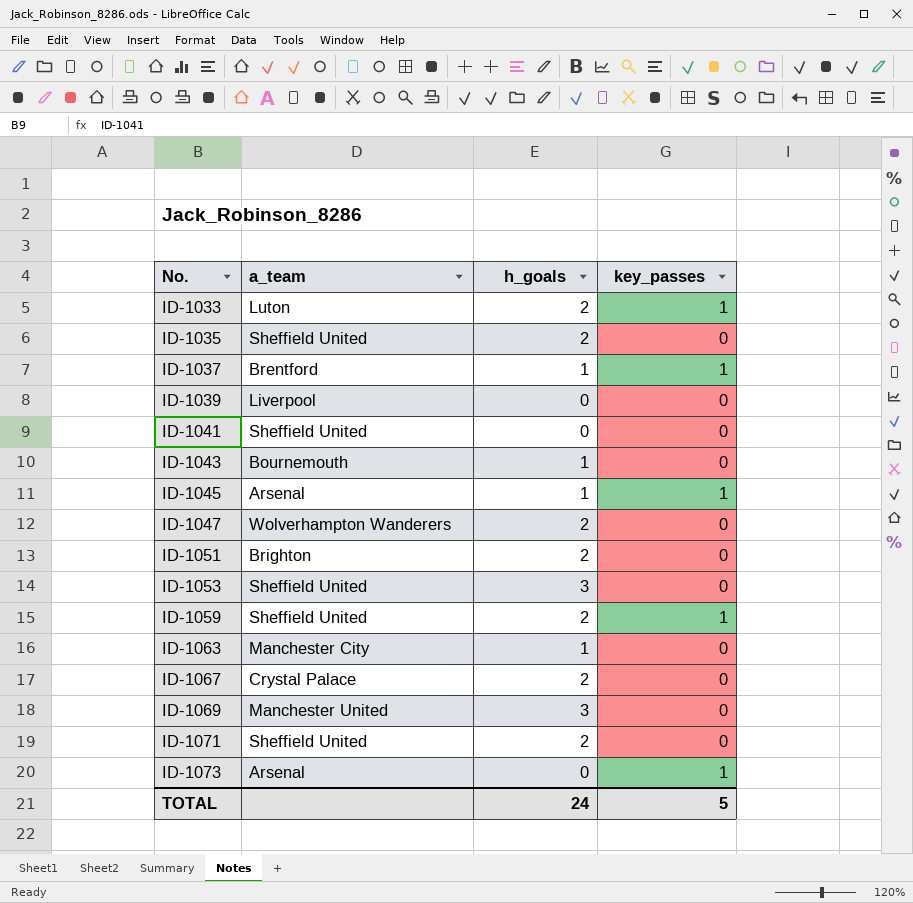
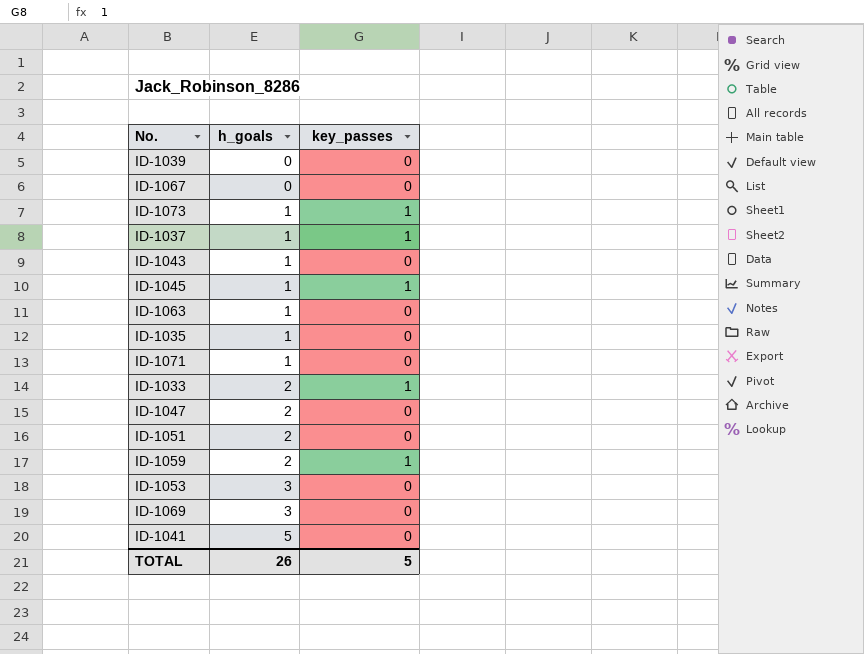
row order: No. ascending -> h_goals ascending
column a_team | position: 2 -> none
ID-1067 | h_goals: 2 -> 0
ID-1073 | h_goals: 0 -> 1
ID-1035 | h_goals: 2 -> 1
ID-1071 | h_goals: 2 -> 1
ID-1041 | h_goals: 0 -> 5
TOTAL | h_goals: 24 -> 26

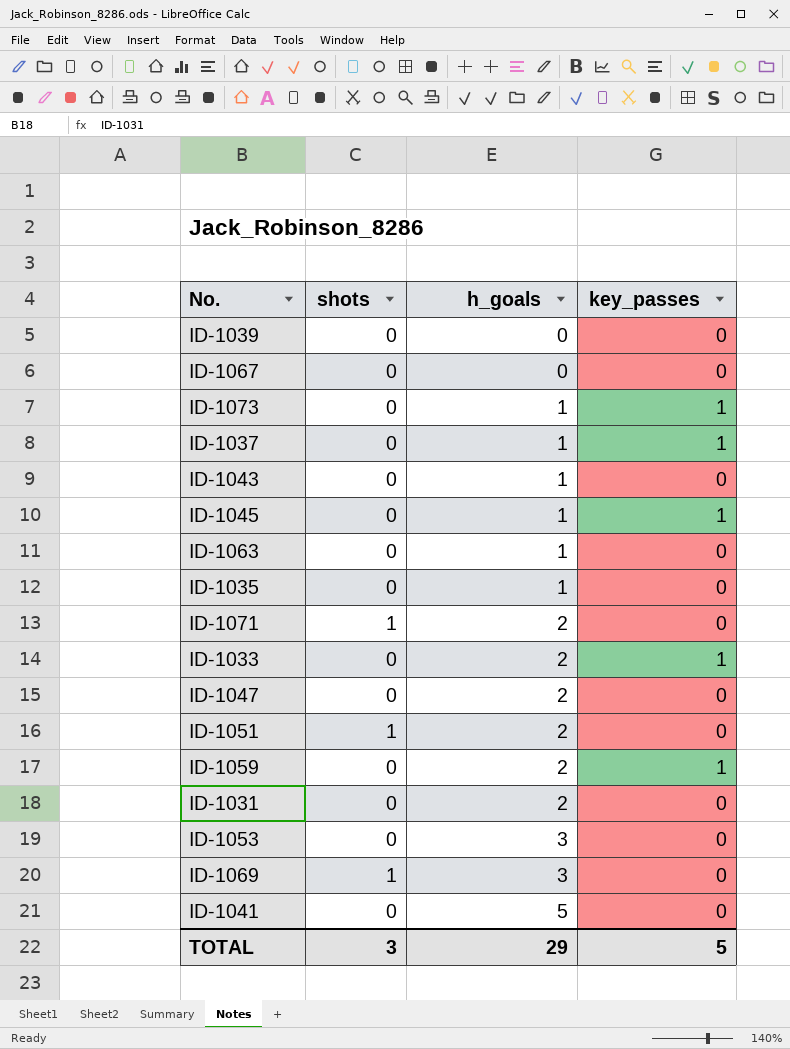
column shots | position: none -> 2
ID-1071 | h_goals: 1 -> 2
row ID-1031: none -> 0 | 2 | 0
TOTAL | h_goals: 26 -> 29

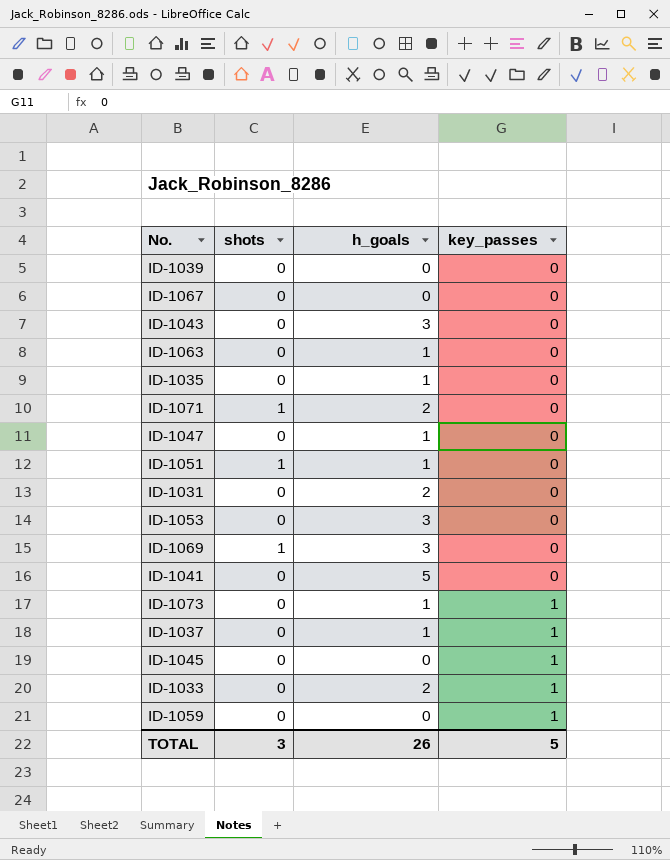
row order: h_goals ascending -> key_passes ascending
ID-1043 | h_goals: 1 -> 3
ID-1047 | h_goals: 2 -> 1
ID-1051 | h_goals: 2 -> 1
ID-1045 | h_goals: 1 -> 0
ID-1059 | h_goals: 2 -> 0
TOTAL | h_goals: 29 -> 26

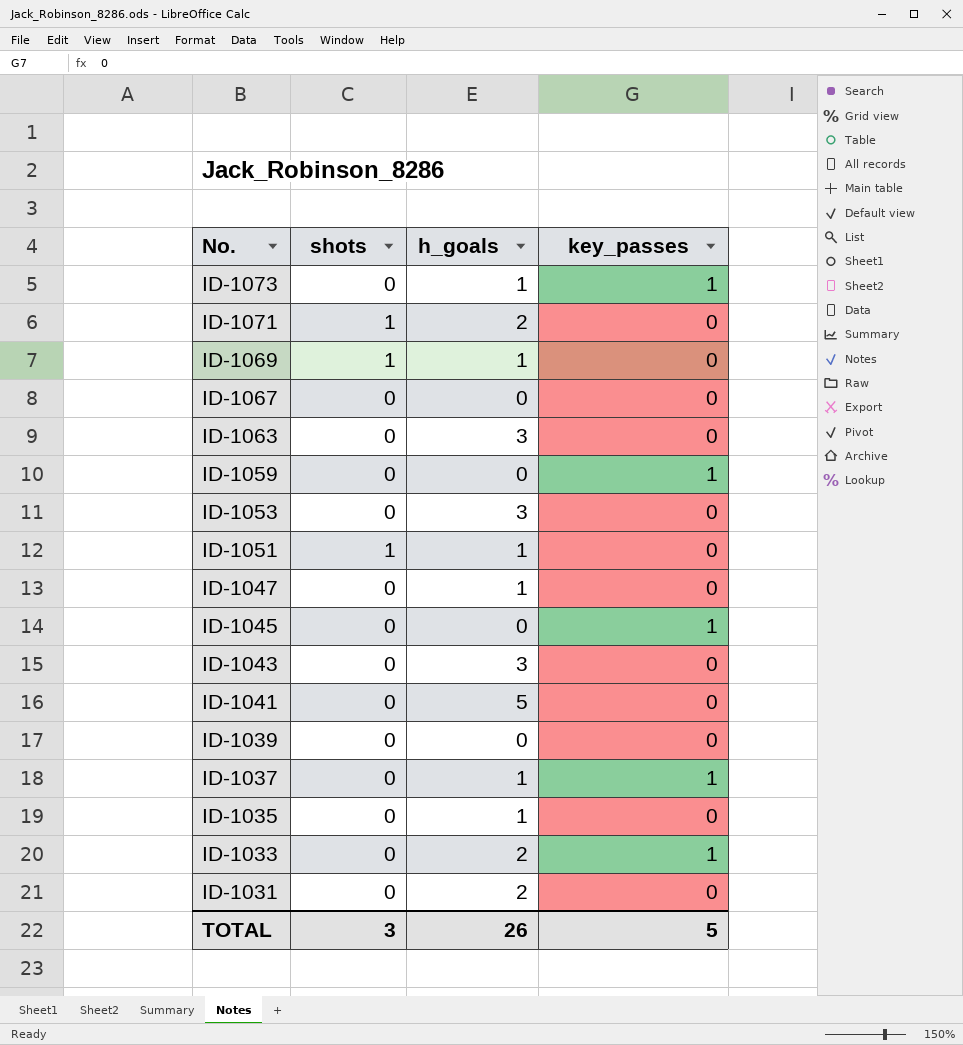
row order: key_passes ascending -> No. descending
ID-1069 | h_goals: 3 -> 1
ID-1063 | h_goals: 1 -> 3

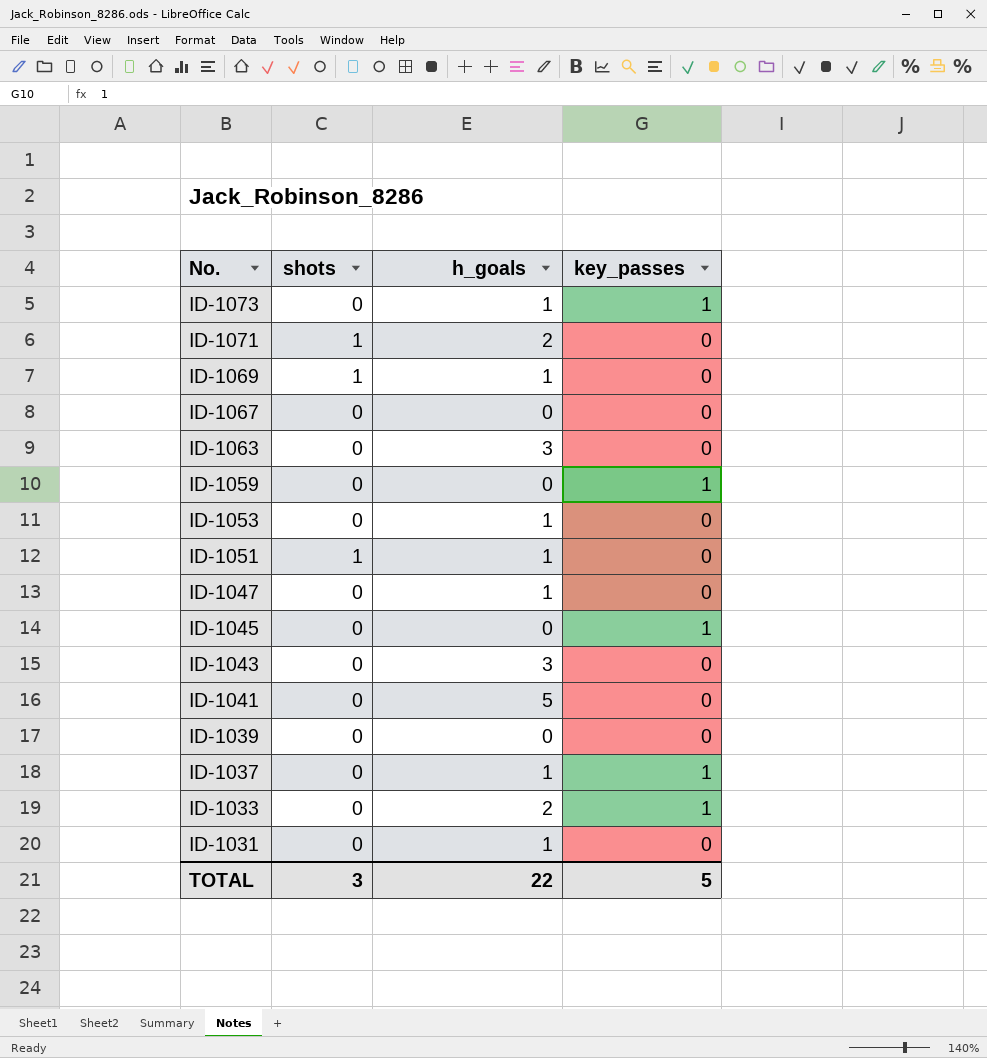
row ID-1035: 0 | 1 | 0 -> none
ID-1053 | h_goals: 3 -> 1
ID-1031 | h_goals: 2 -> 1
TOTAL | h_goals: 26 -> 22

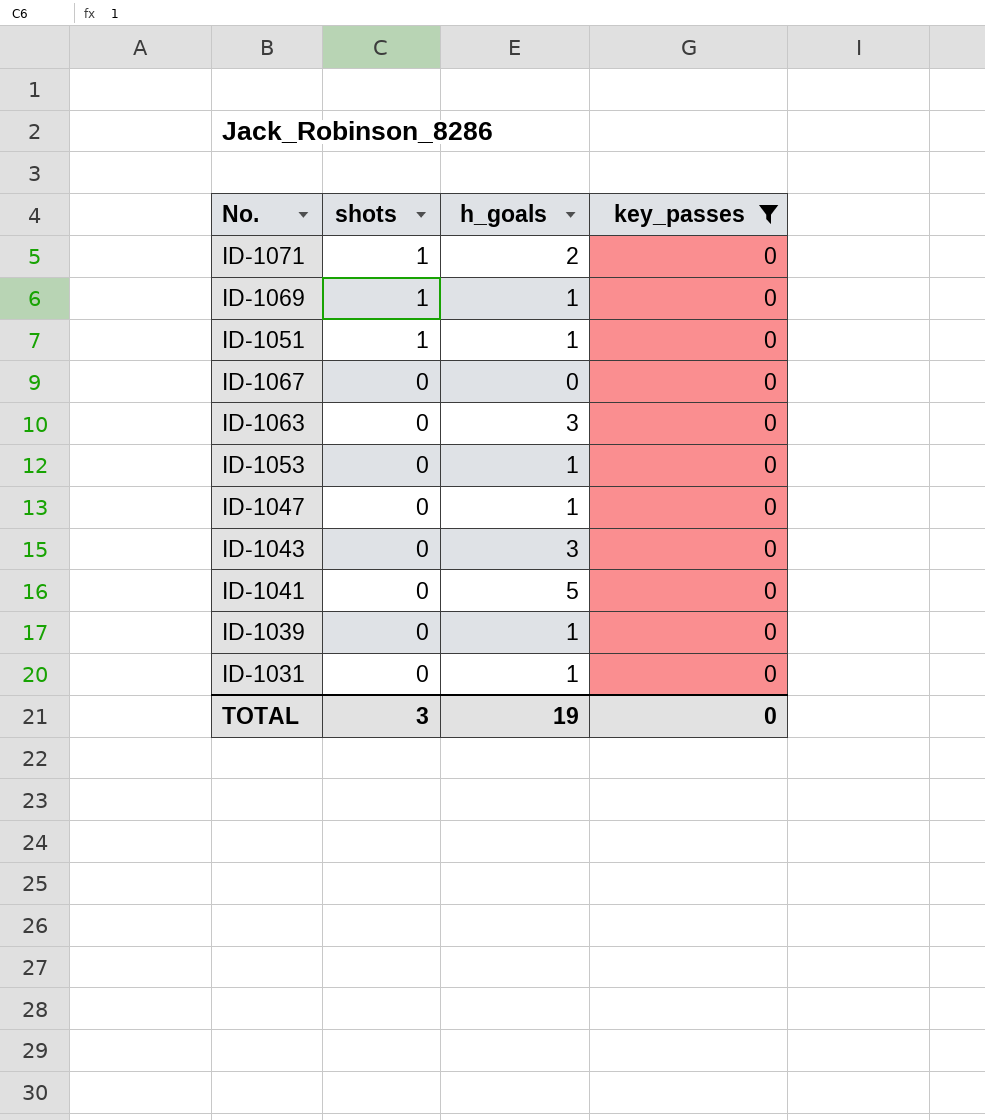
filter: none -> key_passes = 0
row order: No. descending -> shots descending
ID-1039 | h_goals: 0 -> 1
TOTAL | h_goals: 22 -> 19
TOTAL | key_passes: 5 -> 0

